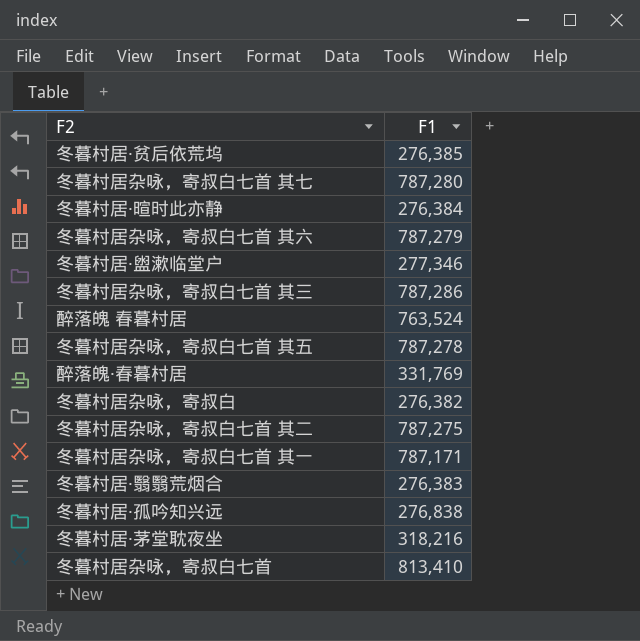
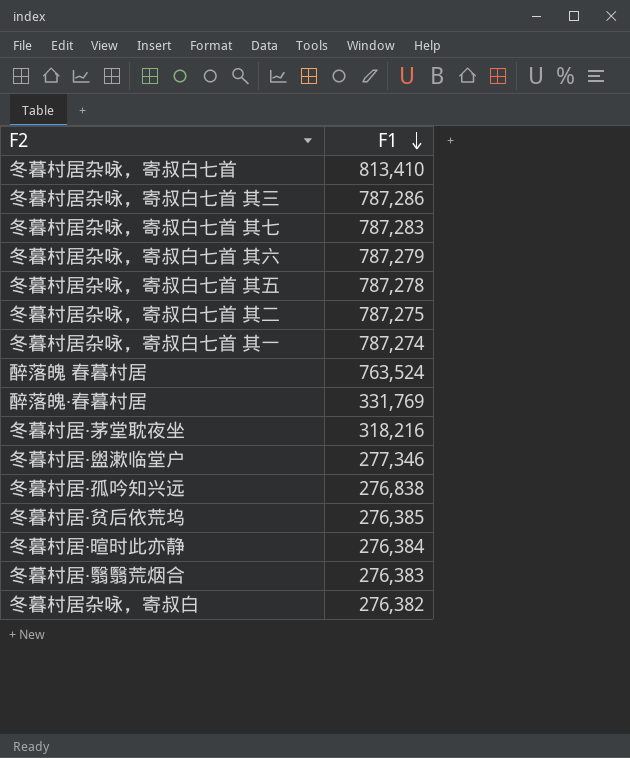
row order: none -> F1 descending
冬暮村居杂咏，寄叔白七首 其七 | F1: 787,280 -> 787,283
冬暮村居杂咏，寄叔白七首 其一 | F1: 787,171 -> 787,274

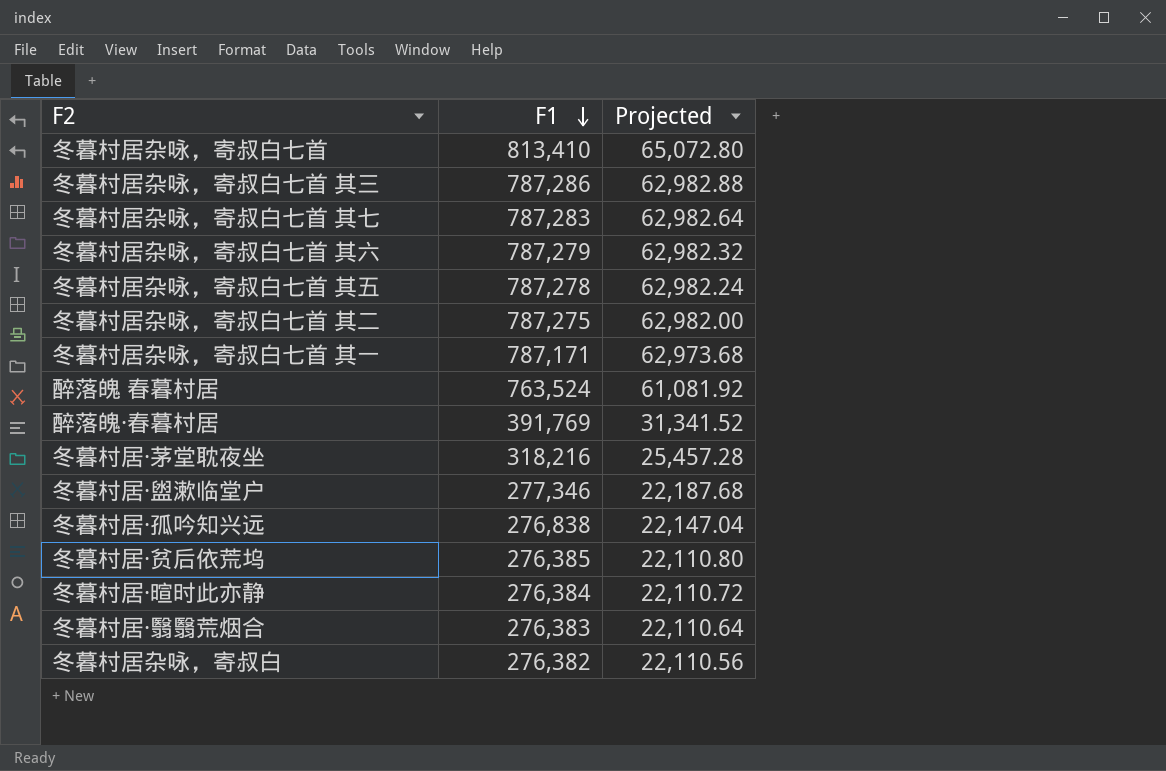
column Projected | formula: none -> [F1] * 0.08
冬暮村居杂咏，寄叔白七首 其一 | F1: 787,274 -> 787,171
醉落魄·春暮村居 | F1: 331,769 -> 391,769

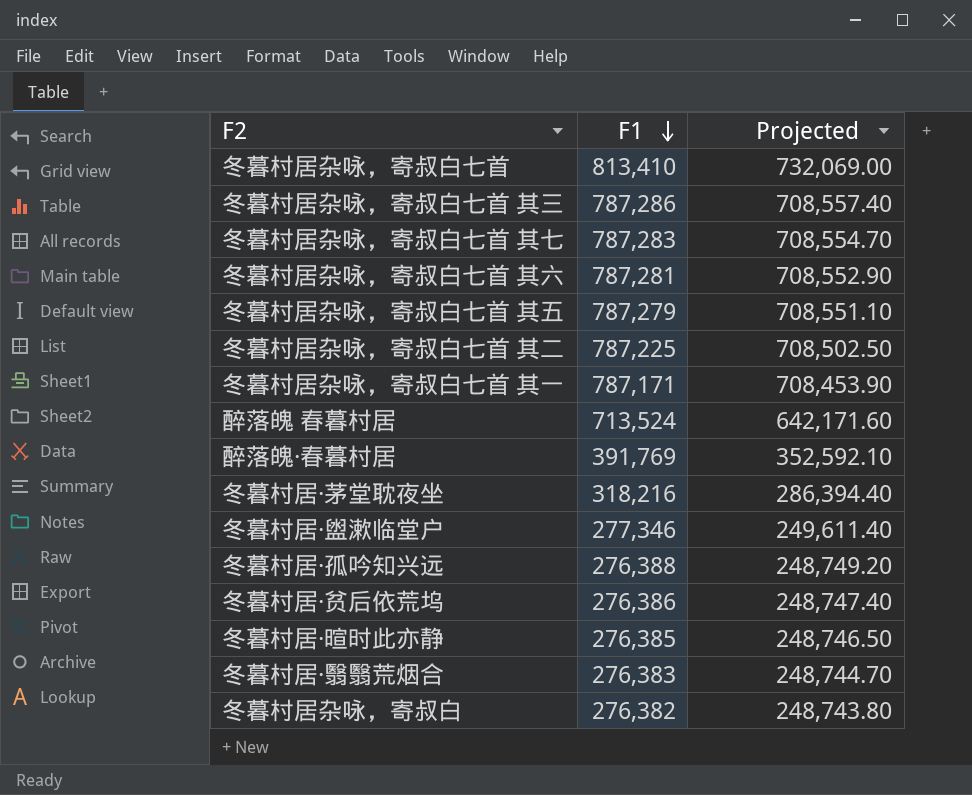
column Projected | formula: [F1] * 0.08 -> [F1] * 0.9
冬暮村居杂咏，寄叔白七首 其六 | F1: 787,279 -> 787,281
冬暮村居杂咏，寄叔白七首 其五 | F1: 787,278 -> 787,279
冬暮村居杂咏，寄叔白七首 其二 | F1: 787,275 -> 787,225
醉落魄 春暮村居 | F1: 763,524 -> 713,524
冬暮村居·孤吟知兴远 | F1: 276,838 -> 276,388
冬暮村居·贫后依荒坞 | F1: 276,385 -> 276,386
冬暮村居·暄时此亦静 | F1: 276,384 -> 276,385

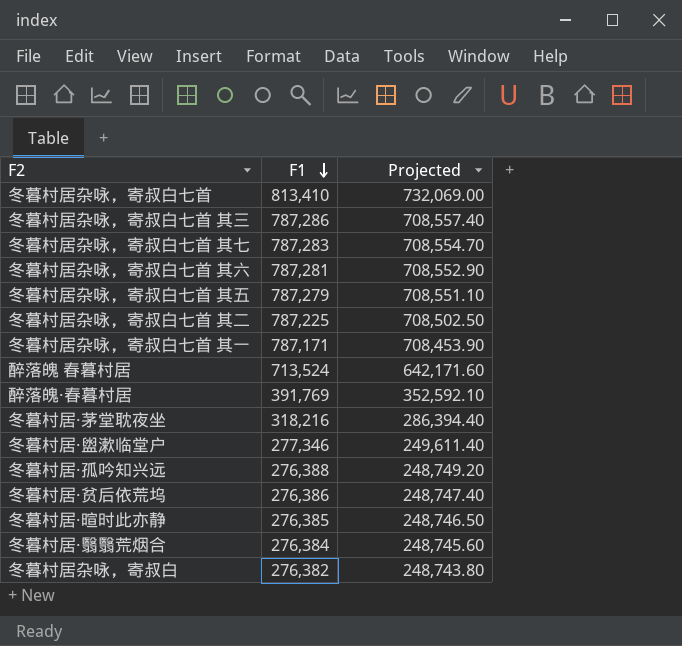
冬暮村居·翳翳荒烟合 | F1: 276,383 -> 276,384
冬暮村居·翳翳荒烟合 | Projected: 248,744.70 -> 248,745.60

